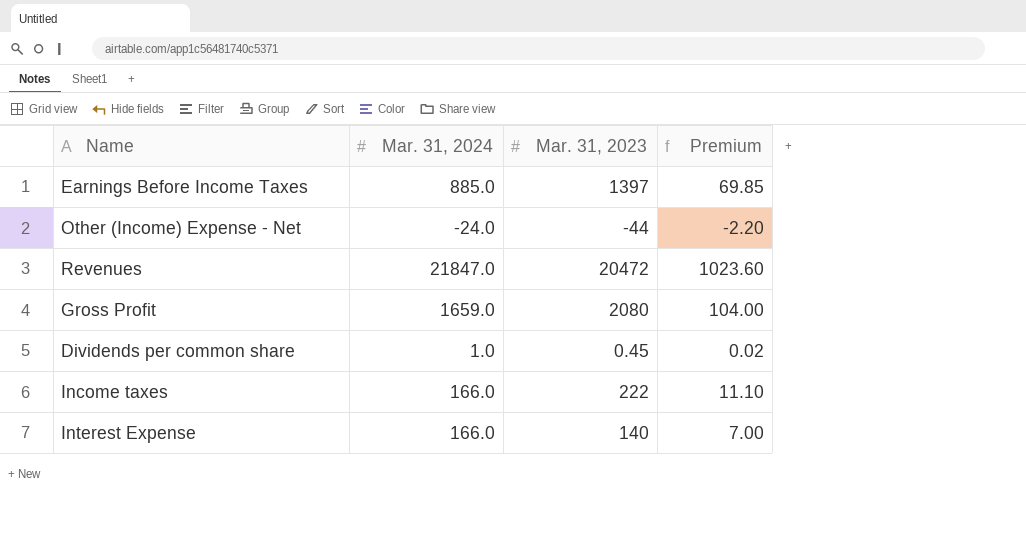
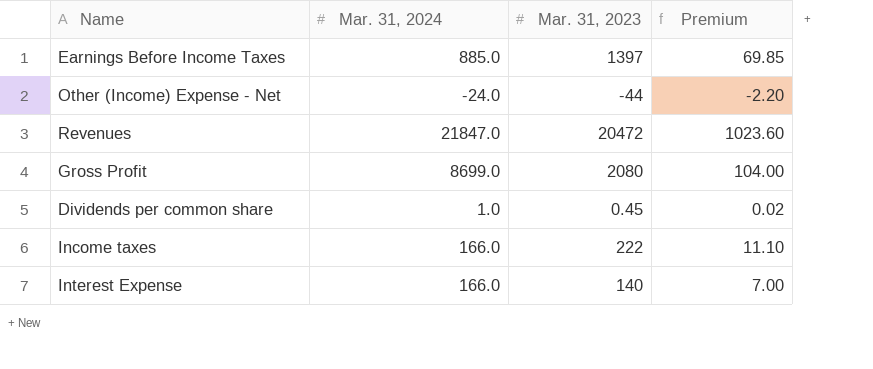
Gross Profit | Mar. 31, 2024: 1659.0 -> 8699.0

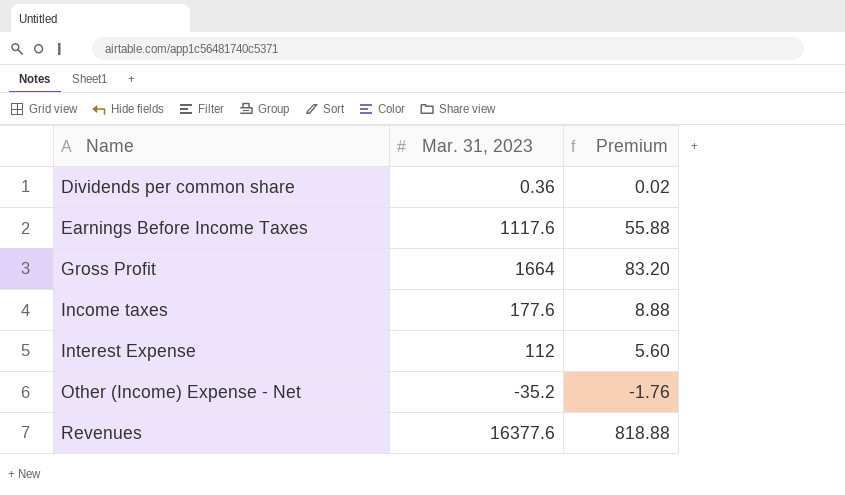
row order: none -> Name ascending
column Mar. 31, 2024 | position: 2 -> none
Dividends per common share | Mar. 31, 2023: 0.45 -> 0.36
Earnings Before Income Taxes | Mar. 31, 2023: 1397 -> 1117.6
Earnings Before Income Taxes | Premium: 69.85 -> 55.88
Gross Profit | Mar. 31, 2023: 2080 -> 1664
Gross Profit | Premium: 104.00 -> 83.20
Income taxes | Mar. 31, 2023: 222 -> 177.6
Income taxes | Premium: 11.10 -> 8.88
Interest Expense | Mar. 31, 2023: 140 -> 112
Interest Expense | Premium: 7.00 -> 5.60
Other (Income) Expense - Net | Mar. 31, 2023: -44 -> -35.2
Other (Income) Expense - Net | Premium: -2.20 -> -1.76
Revenues | Mar. 31, 2023: 20472 -> 16377.6
Revenues | Premium: 1023.60 -> 818.88

